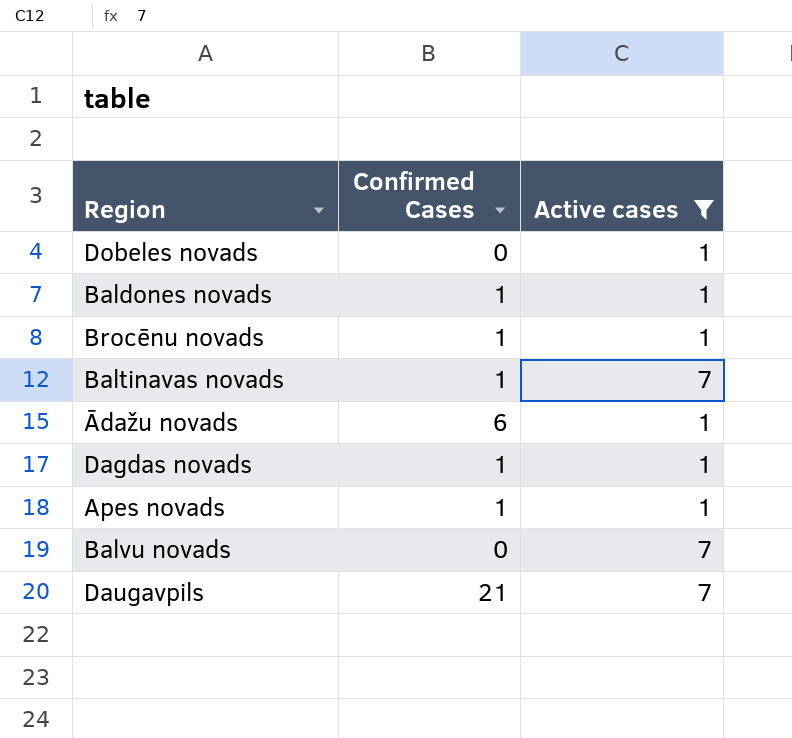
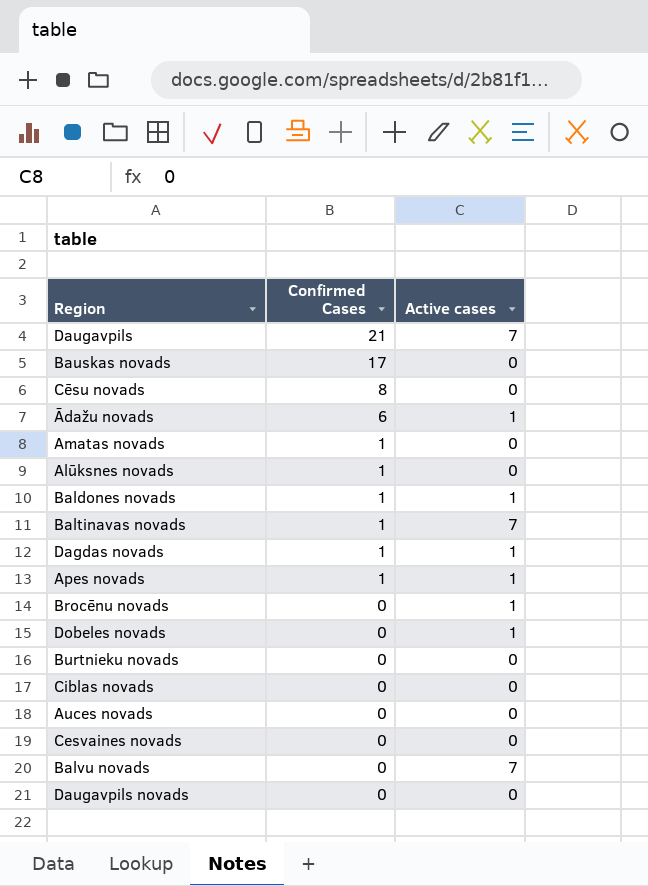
filter: Active cases != 0 -> none
row order: none -> Confirmed Cases descending
Brocēnu novads | Confirmed Cases: 1 -> 0

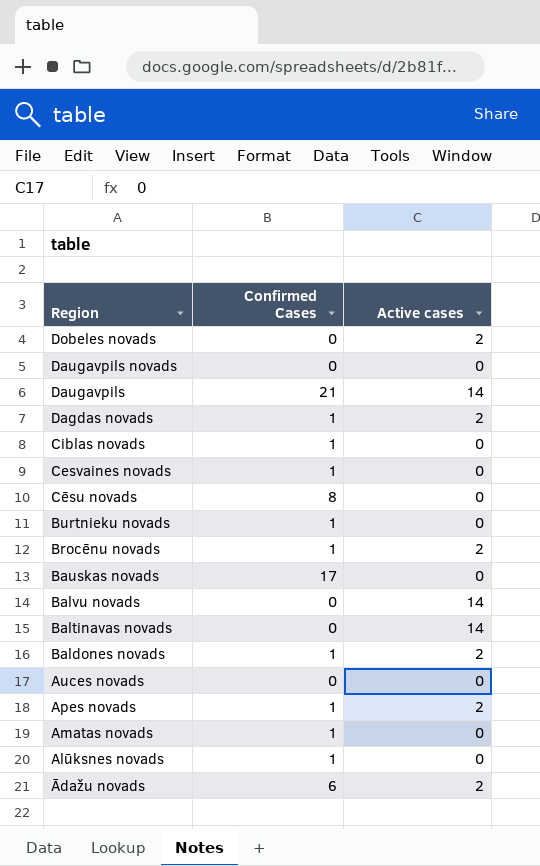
row order: Confirmed Cases descending -> Region descending
Dobeles novads | Active cases: 1 -> 2
Daugavpils | Active cases: 7 -> 14
Dagdas novads | Active cases: 1 -> 2
Ciblas novads | Confirmed Cases: 0 -> 1
Cesvaines novads | Confirmed Cases: 0 -> 1
Burtnieku novads | Confirmed Cases: 0 -> 1
Brocēnu novads | Confirmed Cases: 0 -> 1
Brocēnu novads | Active cases: 1 -> 2
Balvu novads | Active cases: 7 -> 14
Baltinavas novads | Confirmed Cases: 1 -> 0
Baltinavas novads | Active cases: 7 -> 14
Baldones novads | Active cases: 1 -> 2
Apes novads | Active cases: 1 -> 2
Ādažu novads | Active cases: 1 -> 2

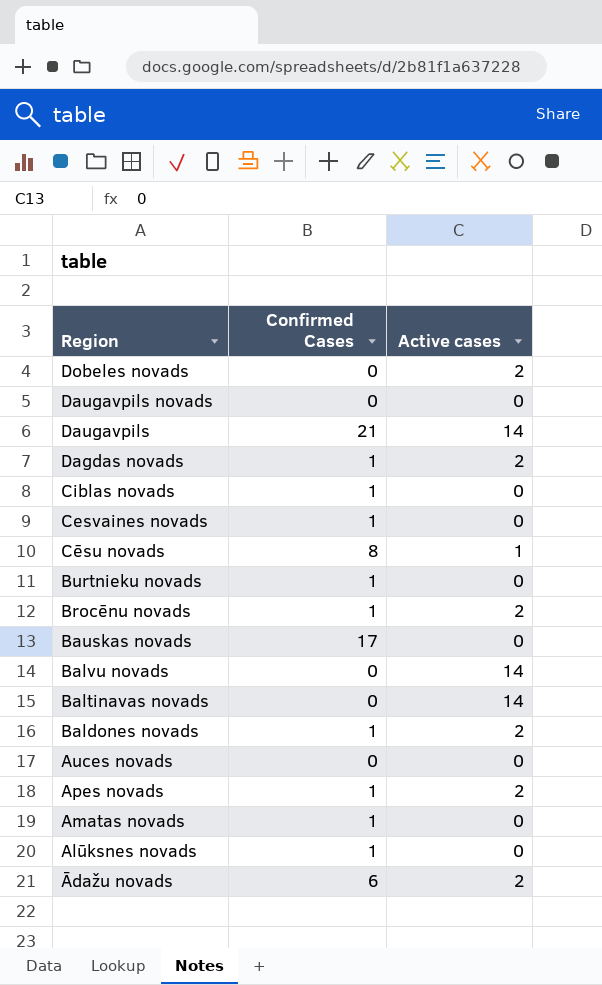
Cēsu novads | Active cases: 0 -> 1

